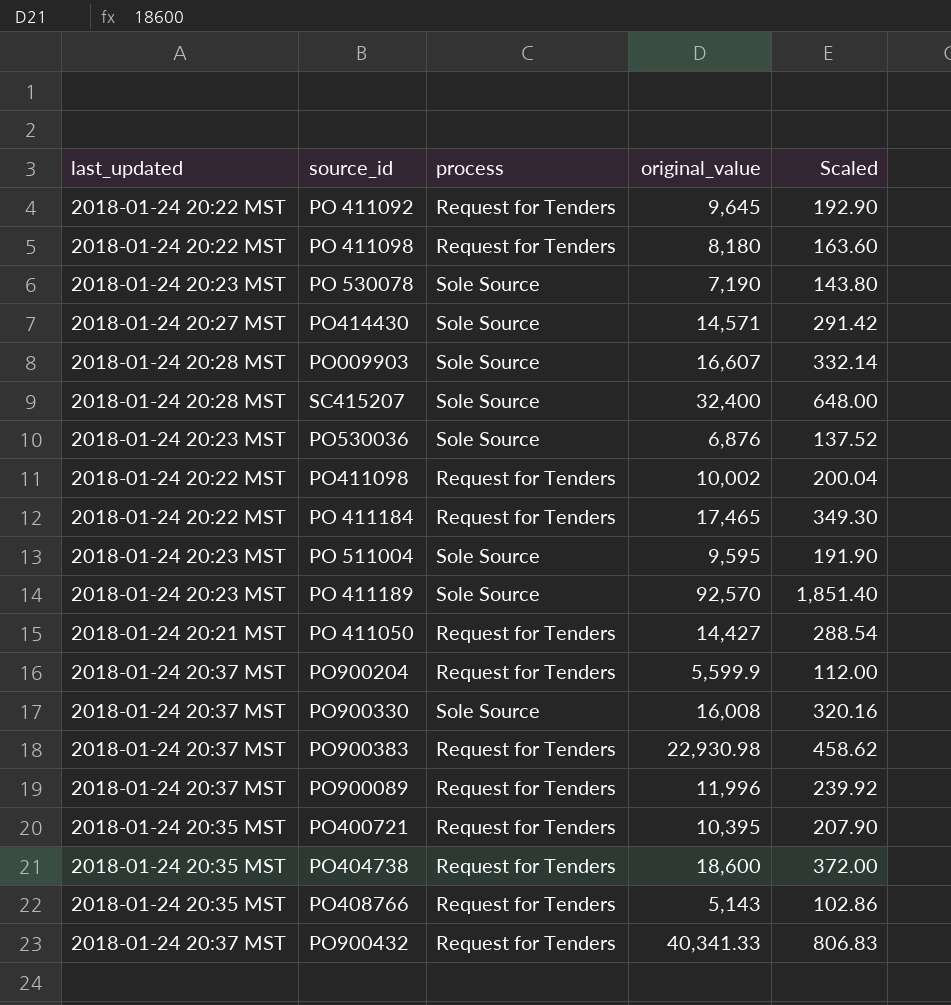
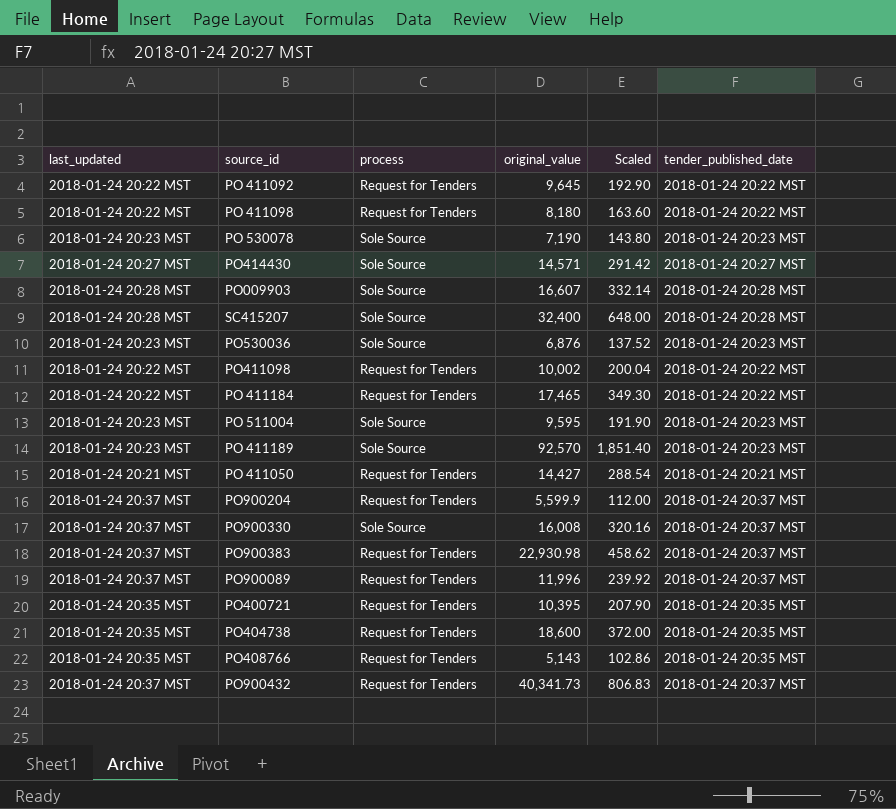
column tender_published_date | position: none -> 6
PO900432 | original_value: 40,341.33 -> 40,341.73

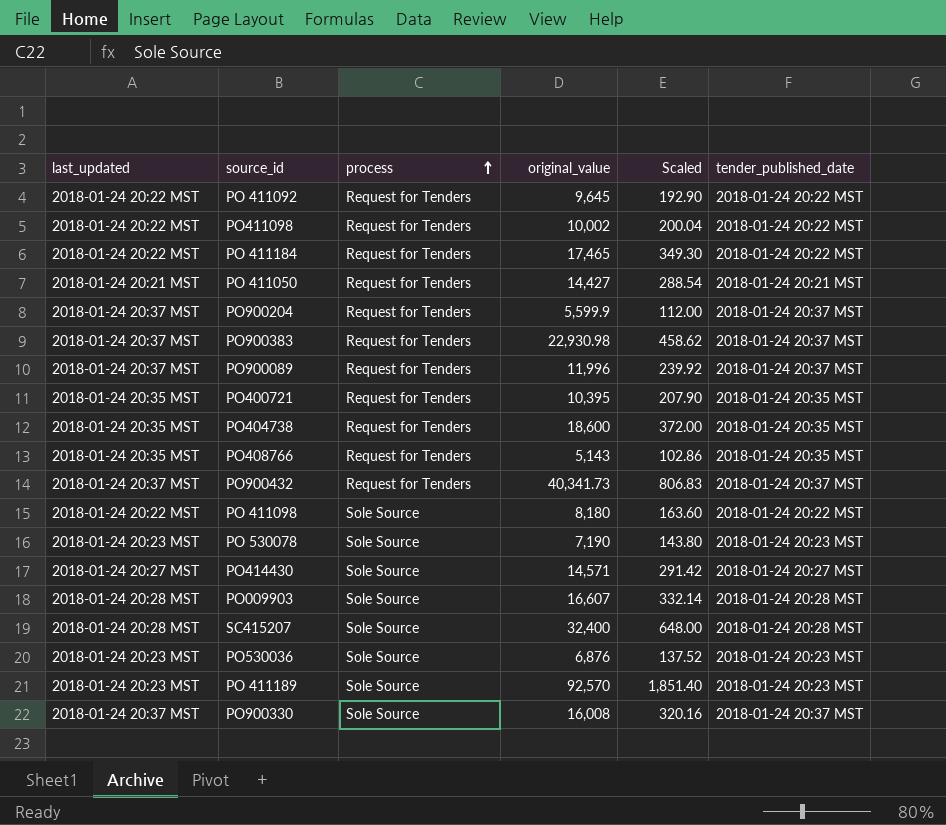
row order: none -> process ascending
row PO 511004: 2018-01-24 20:23 MST | Sole Source | 9,595 | 191.90 | 2018-01-24 20:23 MST -> none
PO 411098 | process: Request for Tenders -> Sole Source

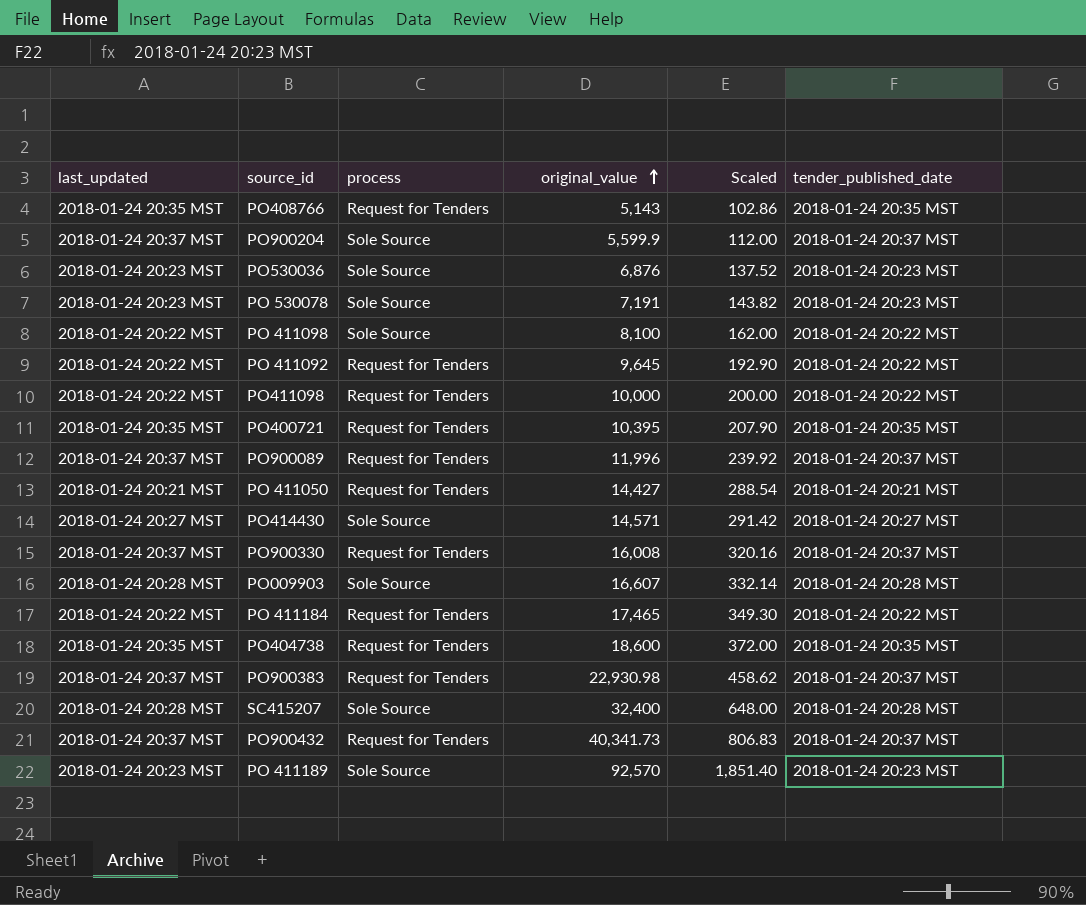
row order: process ascending -> original_value ascending
PO900204 | process: Request for Tenders -> Sole Source
PO 530078 | original_value: 7,190 -> 7,191
PO 530078 | Scaled: 143.80 -> 143.82
PO 411098 | original_value: 8,180 -> 8,100
PO 411098 | Scaled: 163.60 -> 162.00
PO411098 | original_value: 10,002 -> 10,000
PO411098 | Scaled: 200.04 -> 200.00
PO900330 | process: Sole Source -> Request for Tenders

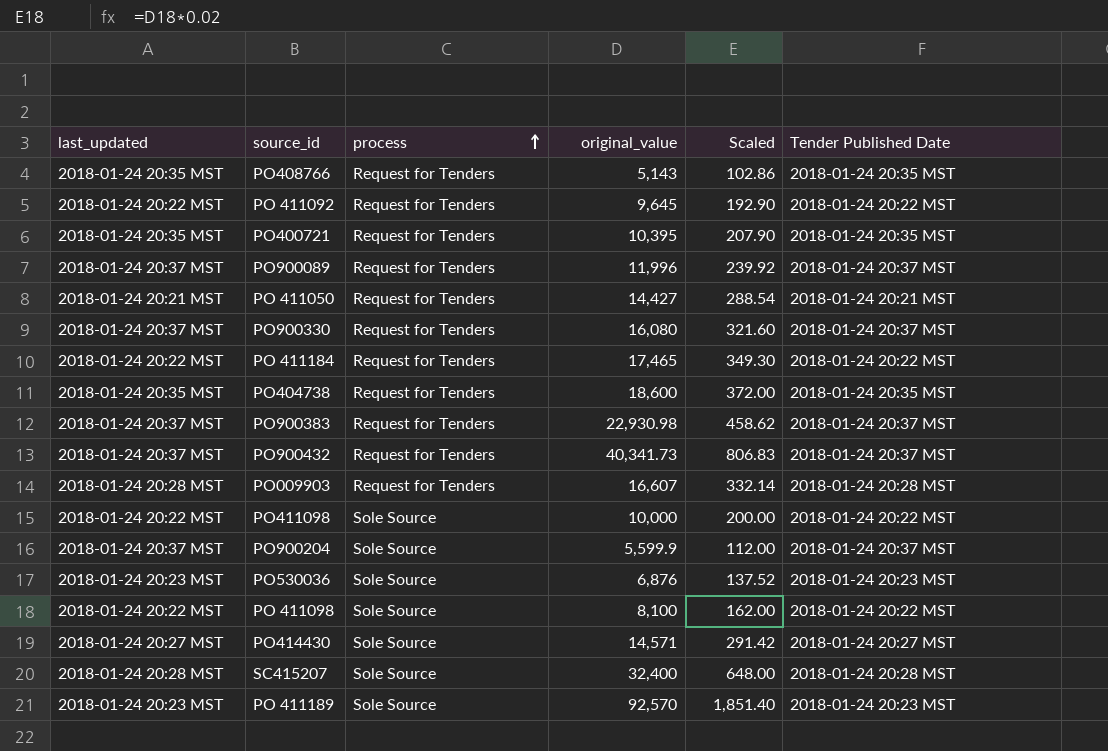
row order: original_value ascending -> process ascending
column name: tender_published_date -> Tender Published Date
row PO 530078: 2018-01-24 20:23 MST | Sole Source | 7,191 | 143.82 | 2018-01-24 20:23 MST -> none
PO900330 | original_value: 16,008 -> 16,080
PO900330 | Scaled: 320.16 -> 321.60
PO009903 | process: Sole Source -> Request for Tenders
PO411098 | process: Request for Tenders -> Sole Source

